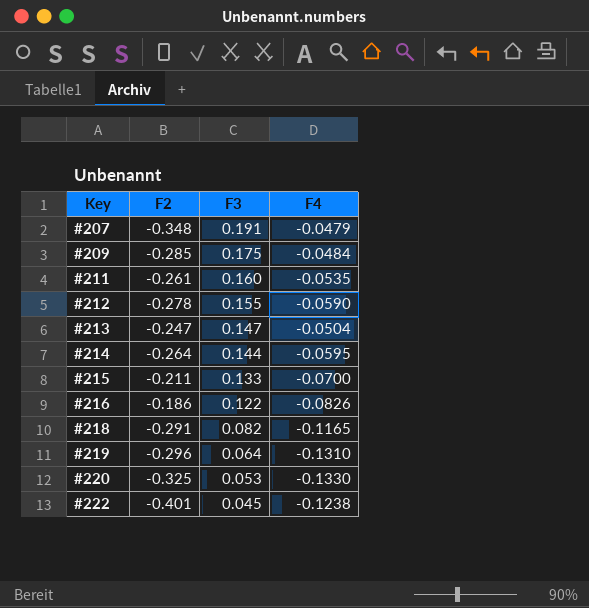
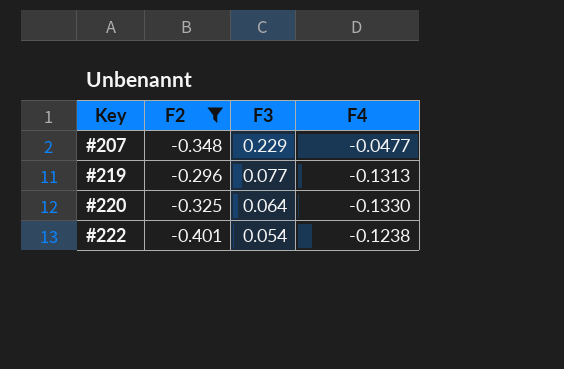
filter: none -> F2 <= -0.296
#207 | F3: 0.191 -> 0.229
#207 | F4: -0.0479 -> -0.0477
#219 | F3: 0.064 -> 0.077
#219 | F4: -0.1310 -> -0.1313
#220 | F3: 0.053 -> 0.064
#222 | F3: 0.045 -> 0.054

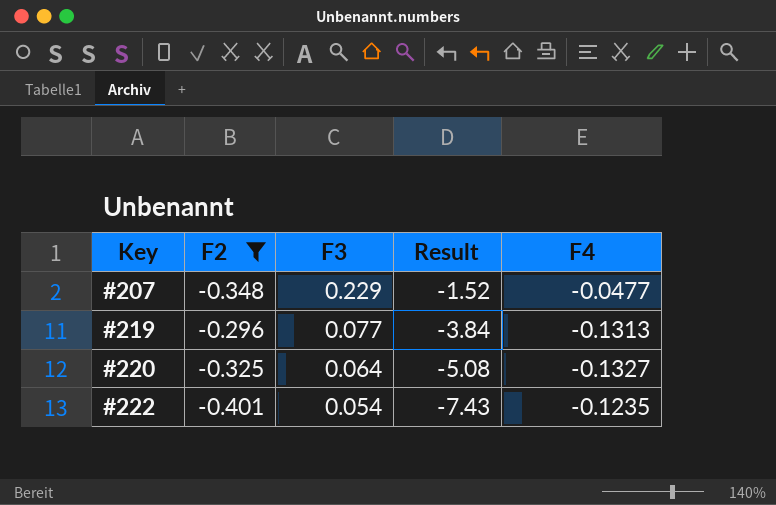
column Result | formula: none -> [F2] / [F3]
#220 | F4: -0.1330 -> -0.1327
#222 | F4: -0.1238 -> -0.1235

